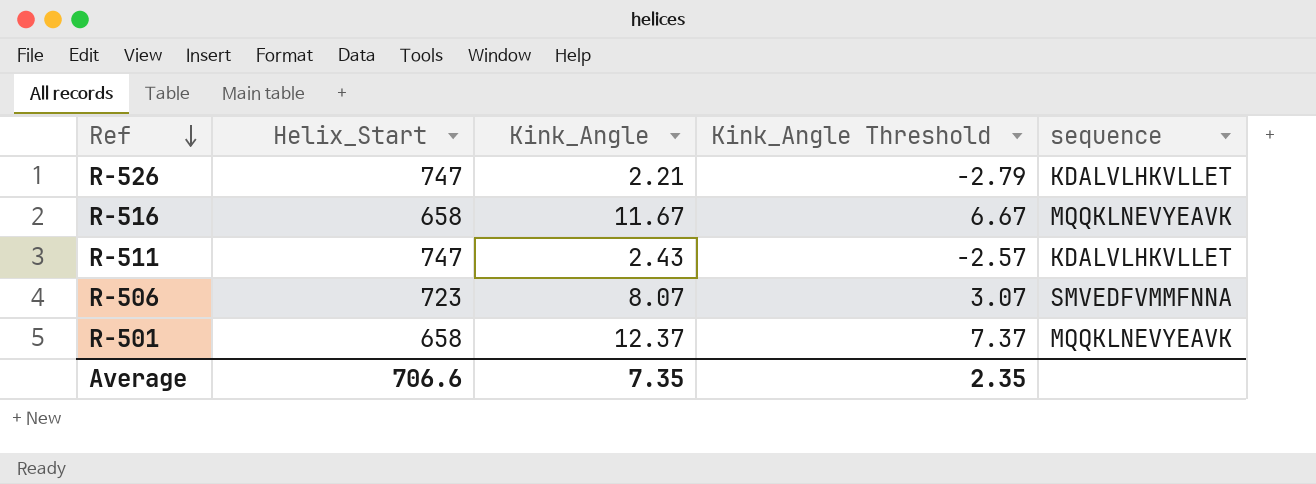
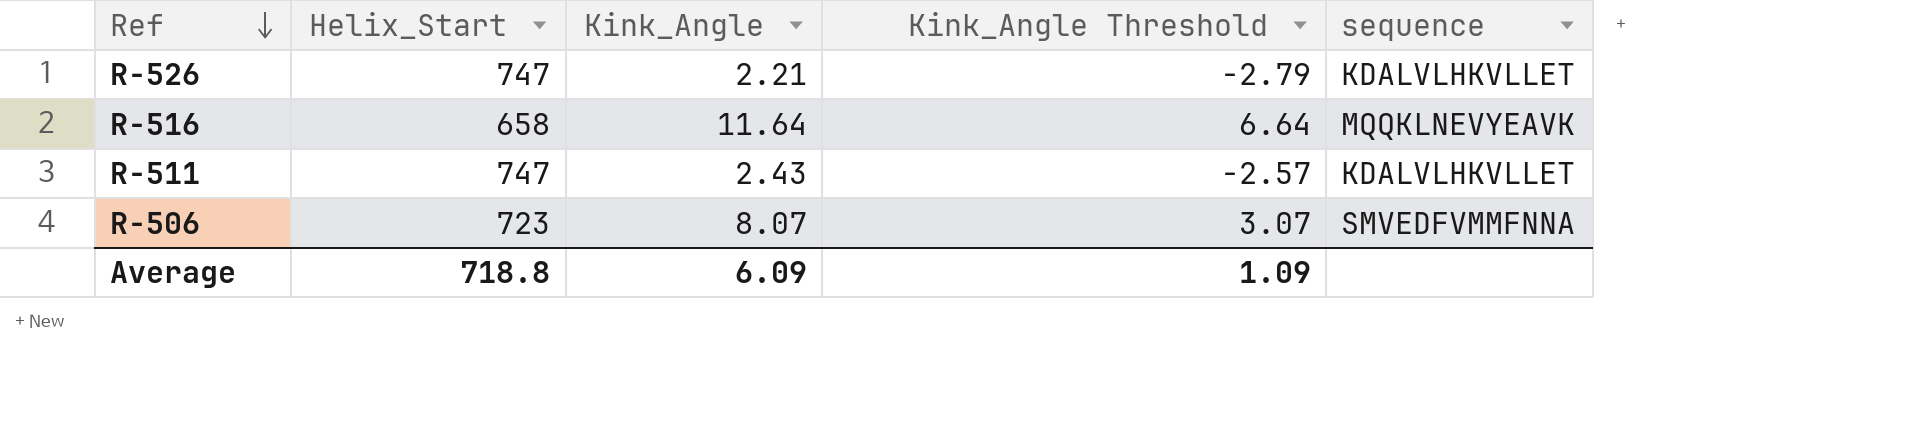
row R-501: 658 | 12.37 | 7.37 | MQQKLNEVYEAVK -> none
R-516 | Kink_Angle: 11.67 -> 11.64
R-516 | Kink_Angle Threshold: 6.67 -> 6.64
Average | Helix_Start: 706.6 -> 718.8
Average | Kink_Angle: 7.35 -> 6.09
Average | Kink_Angle Threshold: 2.35 -> 1.09

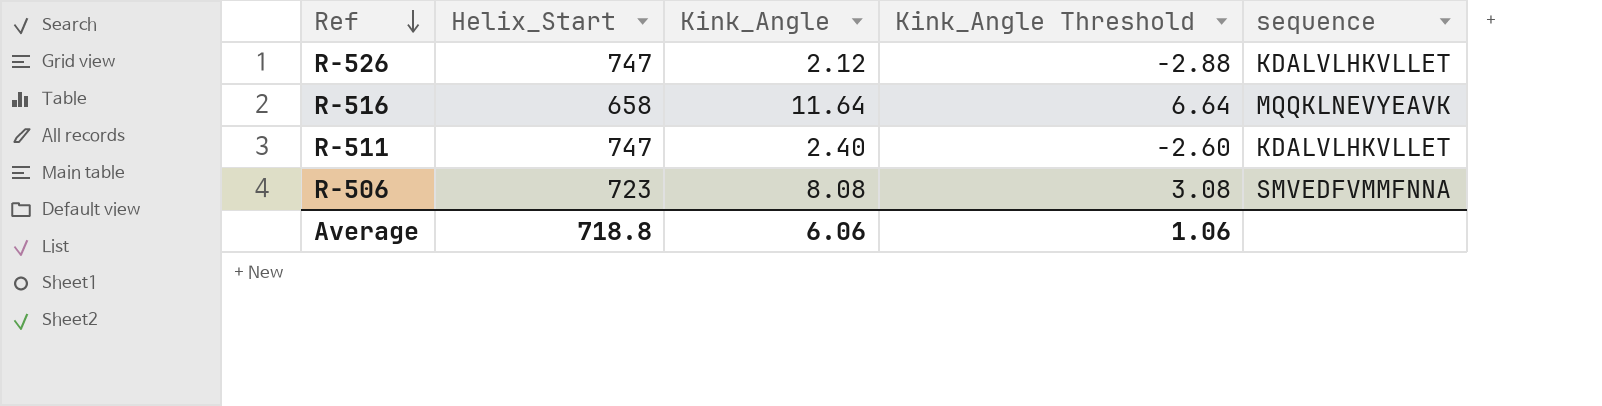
R-526 | Kink_Angle: 2.21 -> 2.12
R-526 | Kink_Angle Threshold: -2.79 -> -2.88
R-511 | Kink_Angle: 2.43 -> 2.40
R-511 | Kink_Angle Threshold: -2.57 -> -2.60
R-506 | Kink_Angle: 8.07 -> 8.08
R-506 | Kink_Angle Threshold: 3.07 -> 3.08
Average | Kink_Angle: 6.09 -> 6.06
Average | Kink_Angle Threshold: 1.09 -> 1.06

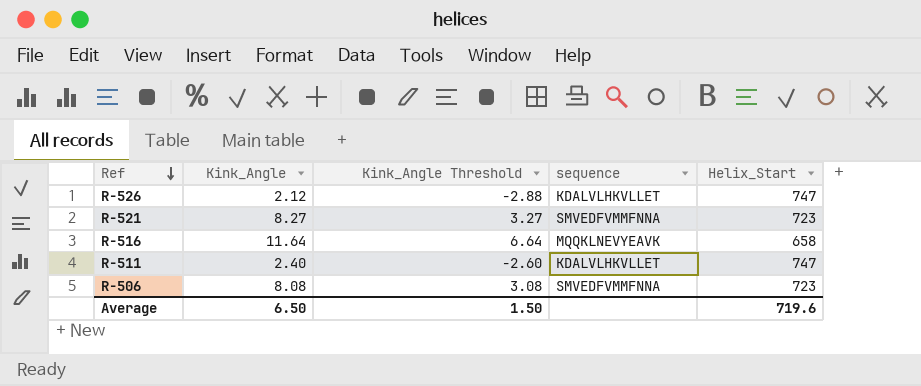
column Helix_Start | position: 2 -> 5
row R-521: none -> 8.27 | 3.27 | SMVEDFVMMFNNA | 723
Average | Kink_Angle: 6.06 -> 6.50
Average | Kink_Angle Threshold: 1.06 -> 1.50
Average | Helix_Start: 718.8 -> 719.6

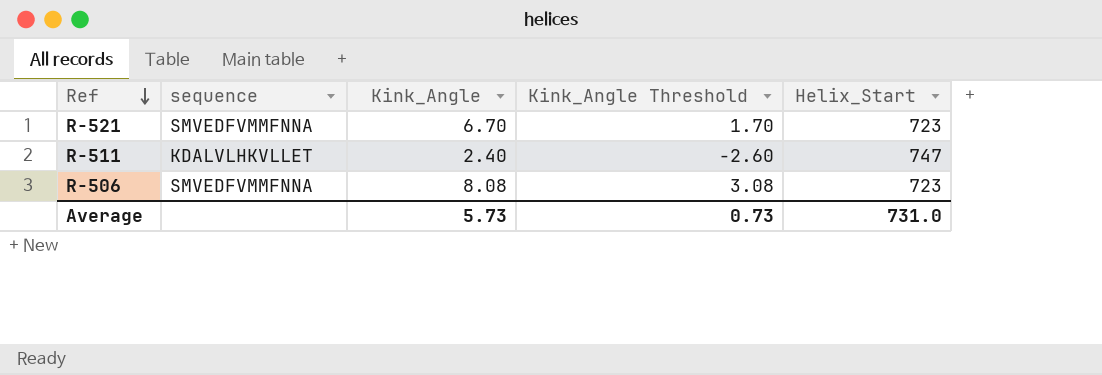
column sequence | position: 4 -> 2
row R-526: 2.12 | -2.88 | KDALVLHKVLLET | 747 -> none
row R-516: 11.64 | 6.64 | MQQKLNEVYEAVK | 658 -> none
R-521 | Kink_Angle: 8.27 -> 6.70
R-521 | Kink_Angle Threshold: 3.27 -> 1.70
Average | Kink_Angle: 6.50 -> 5.73
Average | Kink_Angle Threshold: 1.50 -> 0.73
Average | Helix_Start: 719.6 -> 731.0

